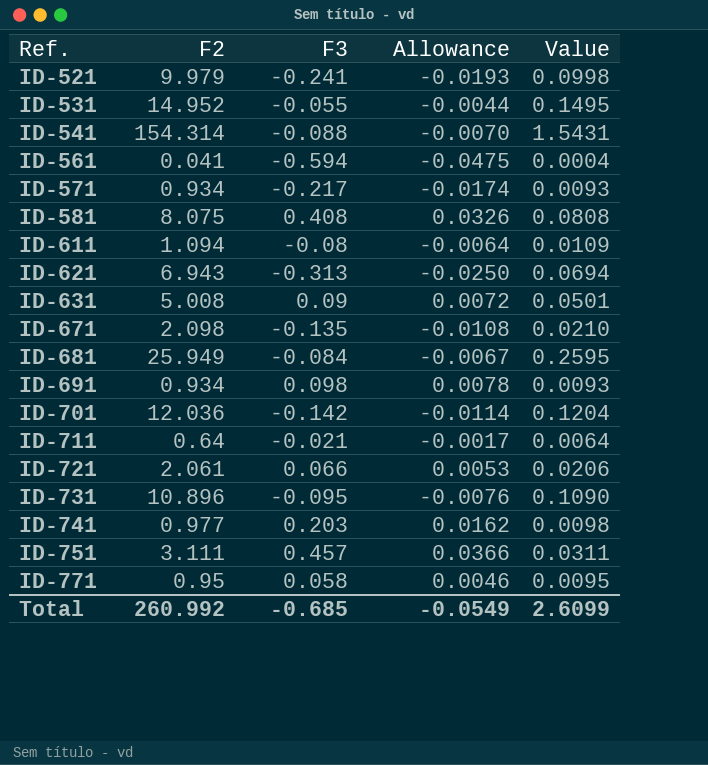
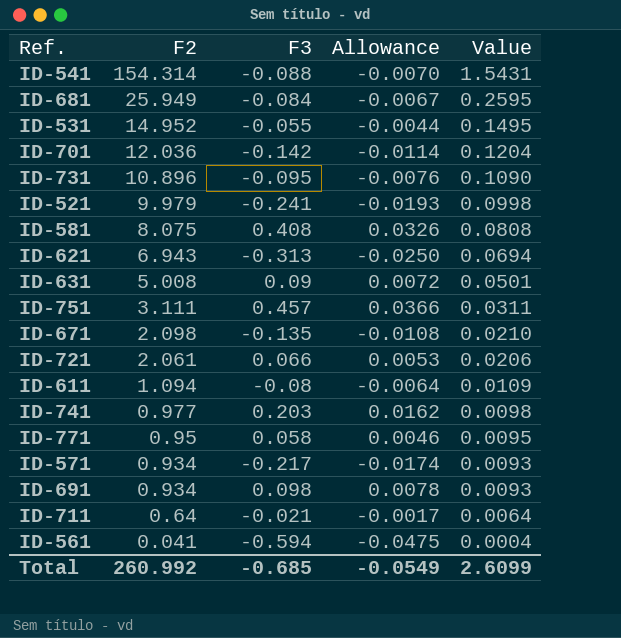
row order: Ref. ascending -> F2 descending

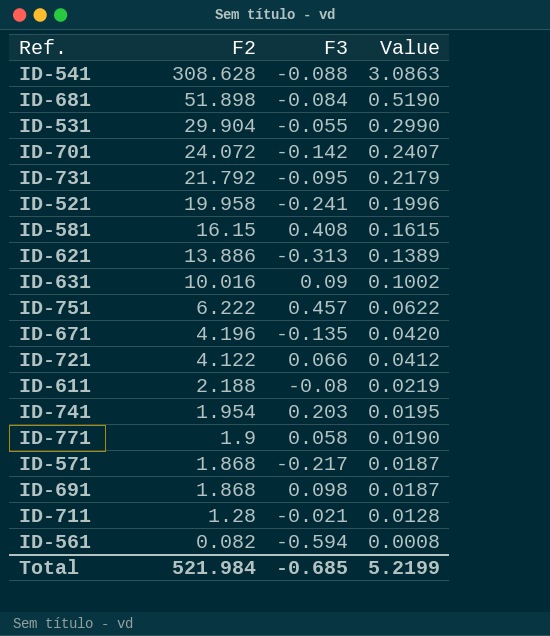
column Allowance | formula: [F3] * 0.08 -> none
ID-541 | F2: 154.314 -> 308.628
ID-541 | Value: 1.5431 -> 3.0863
ID-681 | F2: 25.949 -> 51.898
ID-681 | Value: 0.2595 -> 0.5190
ID-531 | F2: 14.952 -> 29.904
ID-531 | Value: 0.1495 -> 0.2990
ID-701 | F2: 12.036 -> 24.072
ID-701 | Value: 0.1204 -> 0.2407
ID-731 | F2: 10.896 -> 21.792
ID-731 | Value: 0.1090 -> 0.2179
ID-521 | F2: 9.979 -> 19.958
ID-521 | Value: 0.0998 -> 0.1996
ID-581 | F2: 8.075 -> 16.15
ID-581 | Value: 0.0808 -> 0.1615
ID-621 | F2: 6.943 -> 13.886
ID-621 | Value: 0.0694 -> 0.1389
ID-631 | F2: 5.008 -> 10.016
ID-631 | Value: 0.0501 -> 0.1002
ID-751 | F2: 3.111 -> 6.222
ID-751 | Value: 0.0311 -> 0.0622
ID-671 | F2: 2.098 -> 4.196
ID-671 | Value: 0.0210 -> 0.0420
ID-721 | F2: 2.061 -> 4.122
ID-721 | Value: 0.0206 -> 0.0412
ID-611 | F2: 1.094 -> 2.188
ID-611 | Value: 0.0109 -> 0.0219
ID-741 | F2: 0.977 -> 1.954
ID-741 | Value: 0.0098 -> 0.0195
ID-771 | F2: 0.95 -> 1.9
ID-771 | Value: 0.0095 -> 0.0190
ID-571 | F2: 0.934 -> 1.868
ID-571 | Value: 0.0093 -> 0.0187
ID-691 | F2: 0.934 -> 1.868
ID-691 | Value: 0.0093 -> 0.0187
ID-711 | F2: 0.64 -> 1.28
ID-711 | Value: 0.0064 -> 0.0128
ID-561 | F2: 0.041 -> 0.082
ID-561 | Value: 0.0004 -> 0.0008
Total | F2: 260.992 -> 521.984
Total | Value: 2.6099 -> 5.2199

